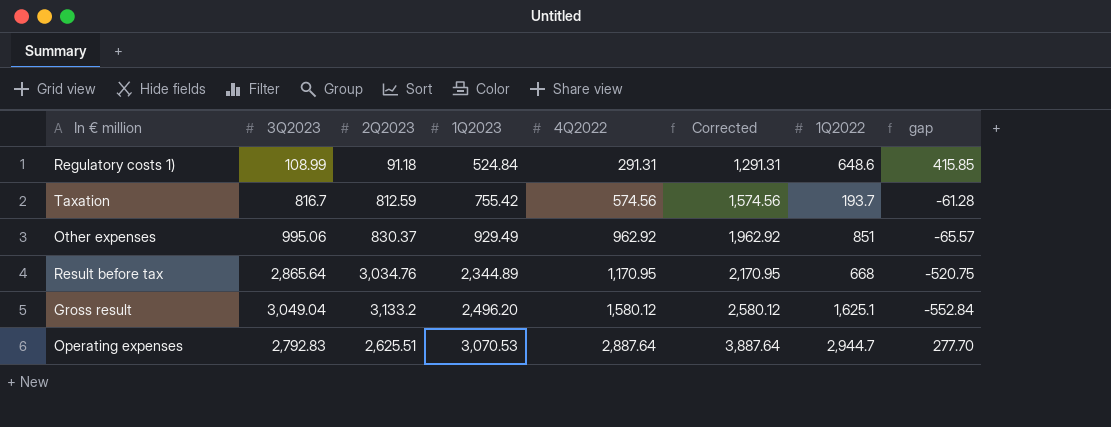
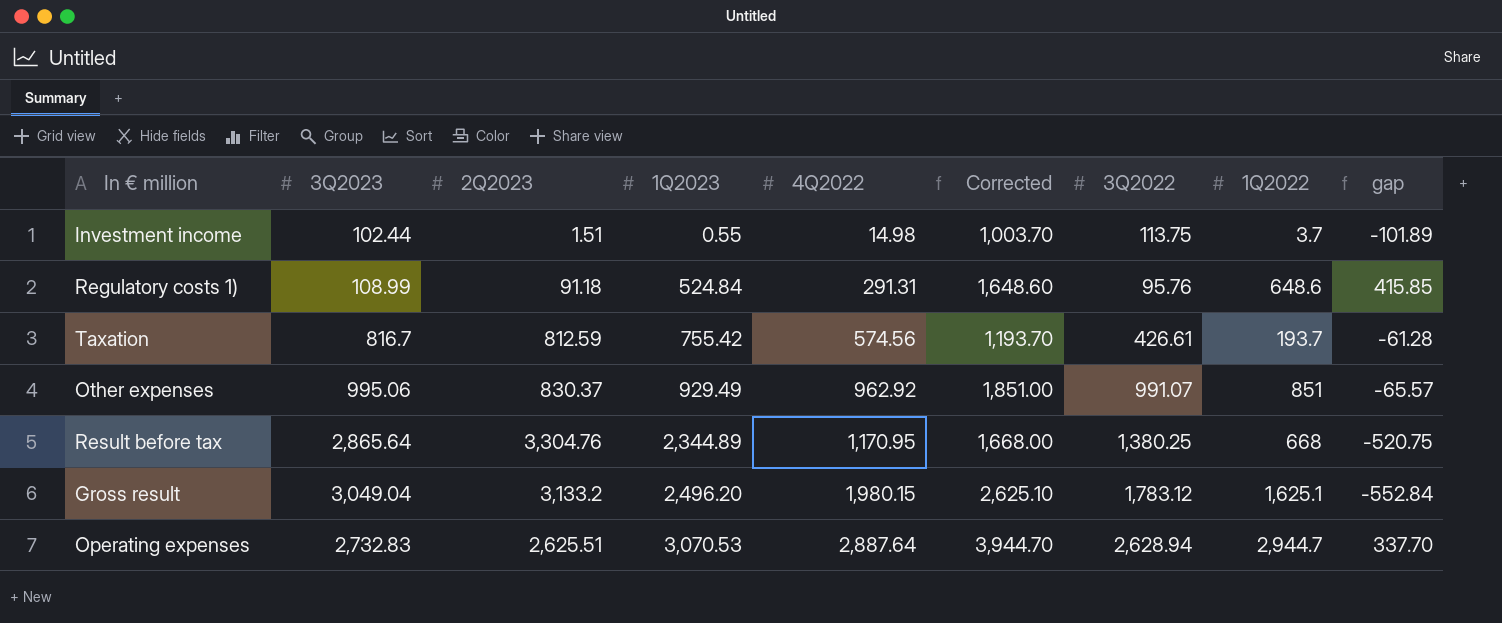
column Corrected | formula: [4Q2022] + 1000 -> [1Q2022] + 1000
column 3Q2022 | position: none -> 7
row Investment income: none -> 102.44 | 1.51 | 0.55 | 14.98 | 1,003.70 | 113.75 | 3.7 | -101.89
Result before tax | 2Q2023: 3,034.76 -> 3,304.76
Gross result | 4Q2022: 1,580.12 -> 1,980.15
Operating expenses | 3Q2023: 2,792.83 -> 2,732.83
Operating expenses | gap: 277.70 -> 337.70

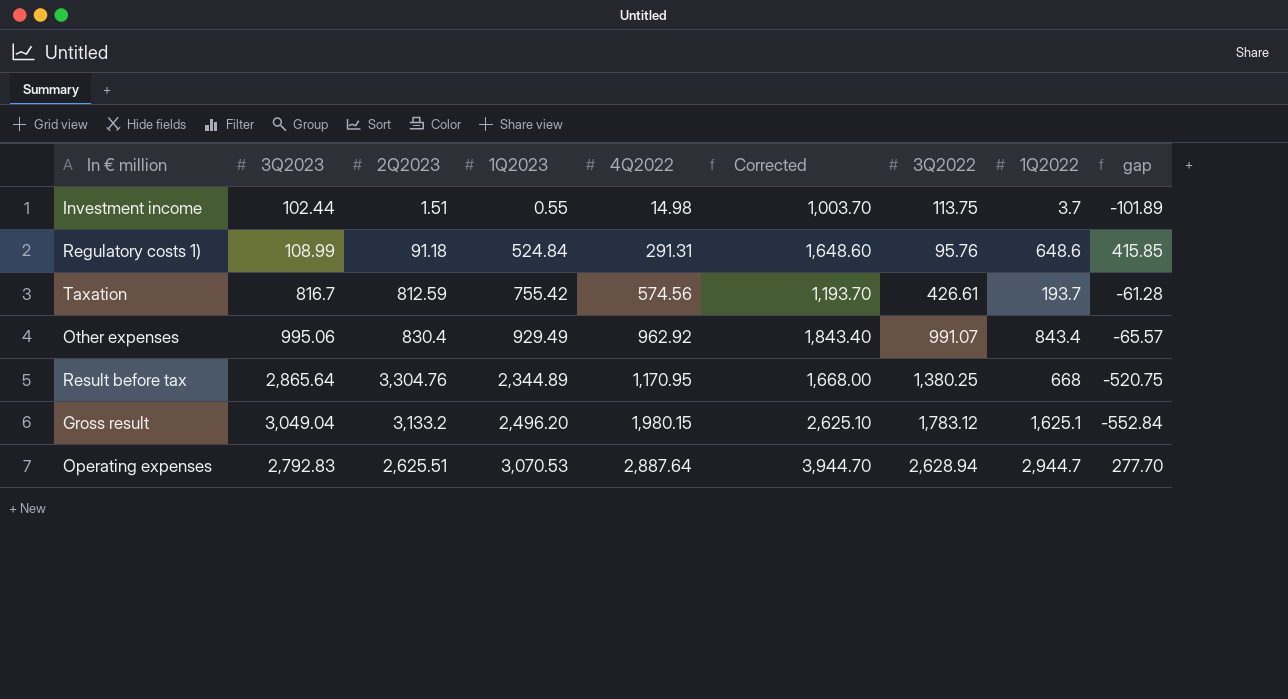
Other expenses | 2Q2023: 830.37 -> 830.4
Other expenses | Corrected: 1,851.00 -> 1,843.40
Other expenses | 1Q2022: 851 -> 843.4
Operating expenses | 3Q2023: 2,732.83 -> 2,792.83
Operating expenses | gap: 337.70 -> 277.70

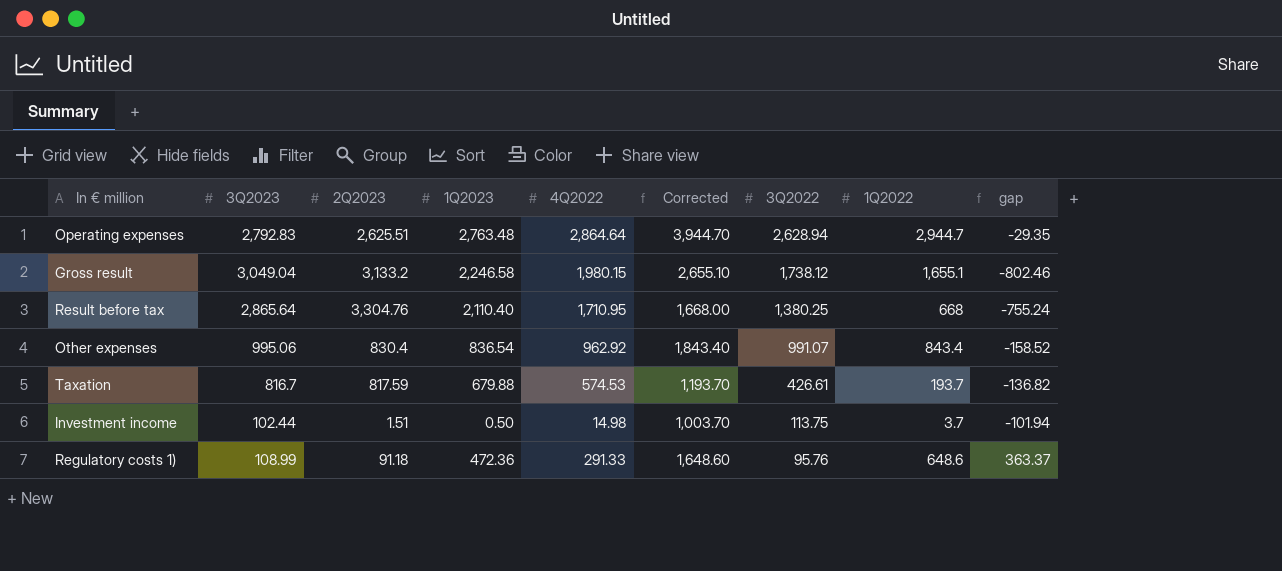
row order: 1Q2023 ascending -> 3Q2022 descending
Operating expenses | 1Q2023: 3,070.53 -> 2,763.48
Operating expenses | 4Q2022: 2,887.64 -> 2,864.64
Operating expenses | gap: 277.70 -> -29.35
Gross result | 1Q2023: 2,496.20 -> 2,246.58
Gross result | Corrected: 2,625.10 -> 2,655.10
Gross result | 3Q2022: 1,783.12 -> 1,738.12
Gross result | 1Q2022: 1,625.1 -> 1,655.1
Gross result | gap: -552.84 -> -802.46
Result before tax | 1Q2023: 2,344.89 -> 2,110.40
Result before tax | 4Q2022: 1,170.95 -> 1,710.95
Result before tax | gap: -520.75 -> -755.24
Other expenses | 1Q2023: 929.49 -> 836.54
Other expenses | gap: -65.57 -> -158.52
Taxation | 2Q2023: 812.59 -> 817.59
Taxation | 1Q2023: 755.42 -> 679.88
Taxation | 4Q2022: 574.56 -> 574.53
Taxation | gap: -61.28 -> -136.82
Investment income | 1Q2023: 0.55 -> 0.50
Investment income | gap: -101.89 -> -101.94
Regulatory costs 1) | 1Q2023: 524.84 -> 472.36
Regulatory costs 1) | 4Q2022: 291.31 -> 291.33
Regulatory costs 1) | gap: 415.85 -> 363.37

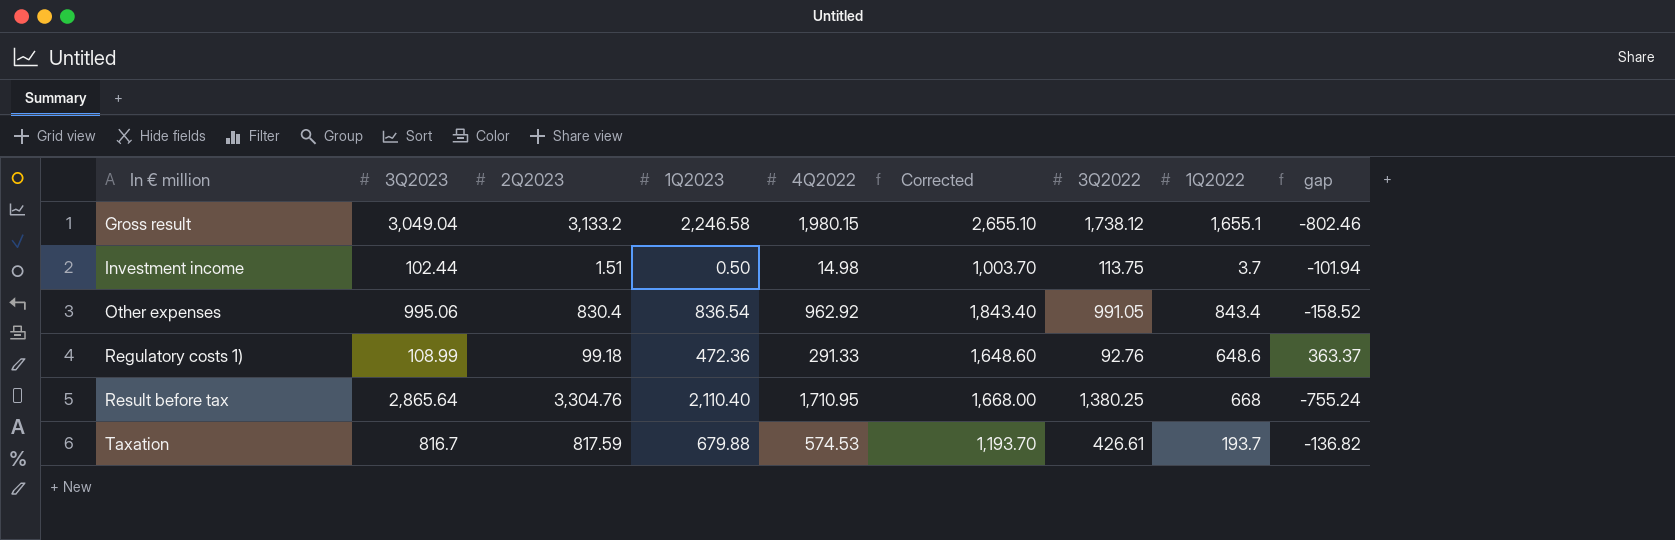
row order: 3Q2022 descending -> In € million ascending
row Operating expenses: 2,792.83 | 2,625.51 | 2,763.48 | 2,864.64 | 3,944.70 | 2,628.94 | 2,944.7 | -29.35 -> none
Other expenses | 3Q2022: 991.07 -> 991.05
Regulatory costs 1) | 2Q2023: 91.18 -> 99.18
Regulatory costs 1) | 3Q2022: 95.76 -> 92.76

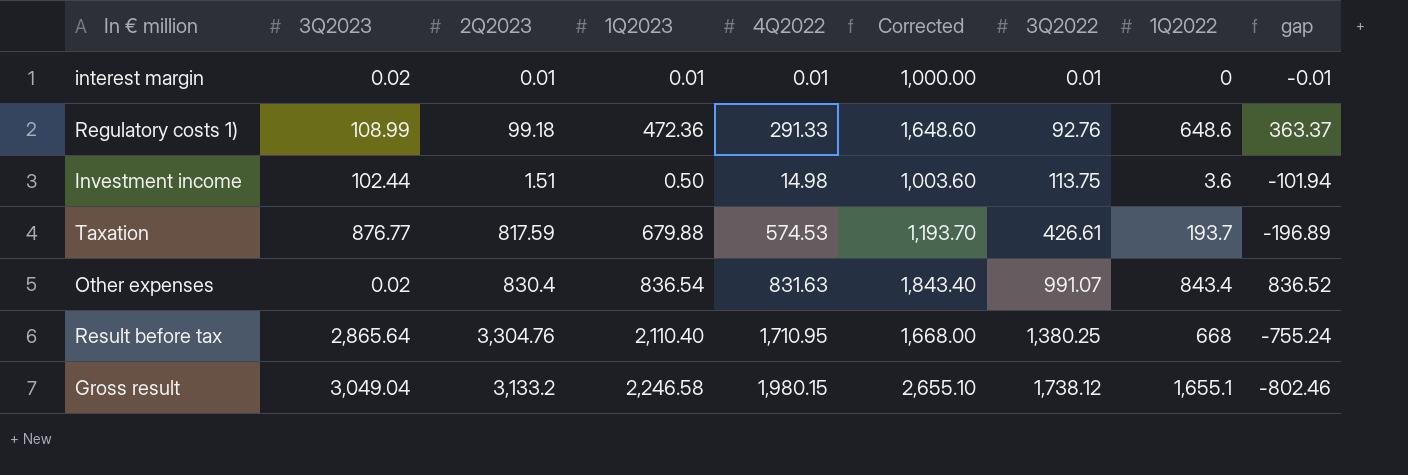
row order: In € million ascending -> 3Q2022 ascending
row interest margin: none -> 0.02 | 0.01 | 0.01 | 0.01 | 1,000.00 | 0.01 | 0 | -0.01
Investment income | Corrected: 1,003.70 -> 1,003.60
Investment income | 1Q2022: 3.7 -> 3.6
Taxation | 3Q2023: 816.7 -> 876.77
Taxation | gap: -136.82 -> -196.89
Other expenses | 3Q2023: 995.06 -> 0.02
Other expenses | 4Q2022: 962.92 -> 831.63
Other expenses | 3Q2022: 991.05 -> 991.07
Other expenses | gap: -158.52 -> 836.52

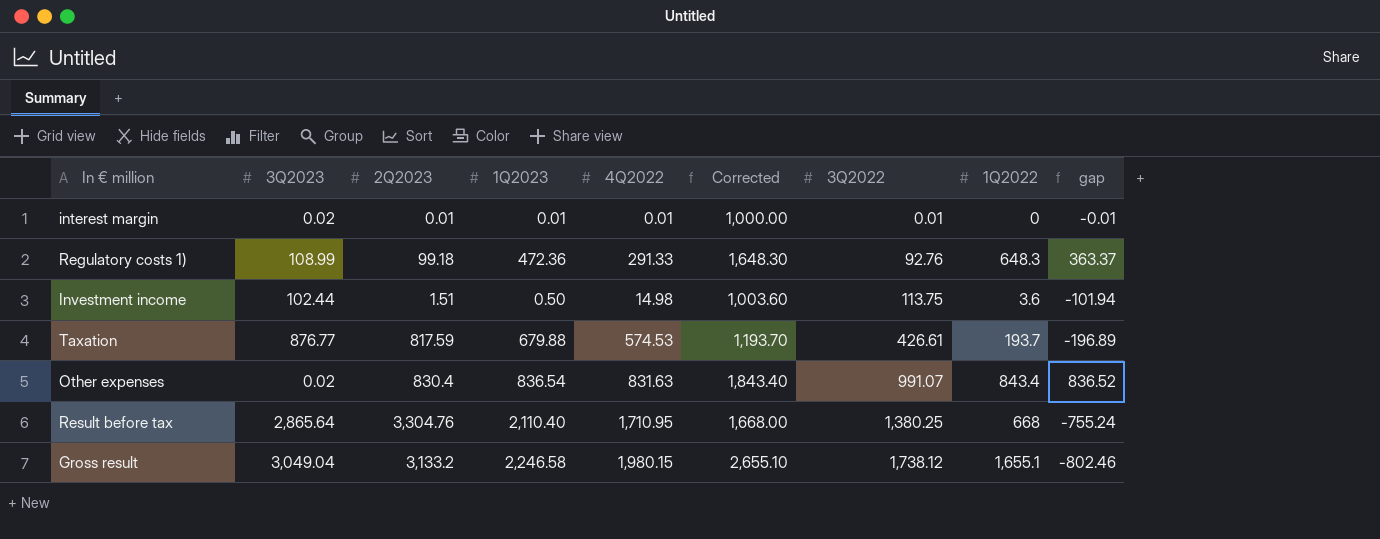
Regulatory costs 1) | Corrected: 1,648.60 -> 1,648.30
Regulatory costs 1) | 1Q2022: 648.6 -> 648.3

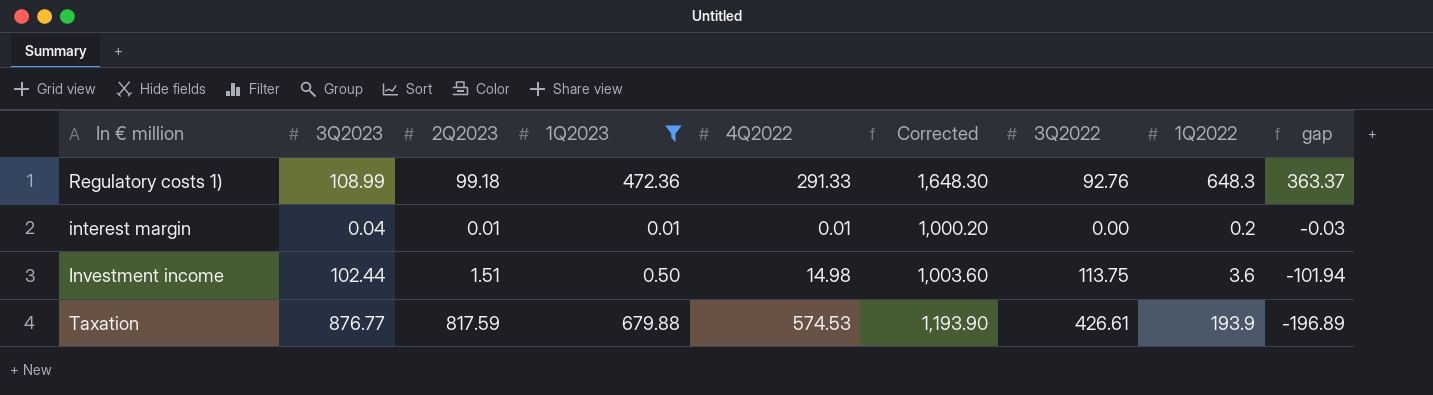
filter: none -> 1Q2023 <= 679.88
row order: 3Q2022 ascending -> gap descending
interest margin | 3Q2023: 0.02 -> 0.04
interest margin | Corrected: 1,000.00 -> 1,000.20
interest margin | 3Q2022: 0.01 -> 0.00
interest margin | 1Q2022: 0 -> 0.2
interest margin | gap: -0.01 -> -0.03
Taxation | Corrected: 1,193.70 -> 1,193.90
Taxation | 1Q2022: 193.7 -> 193.9

